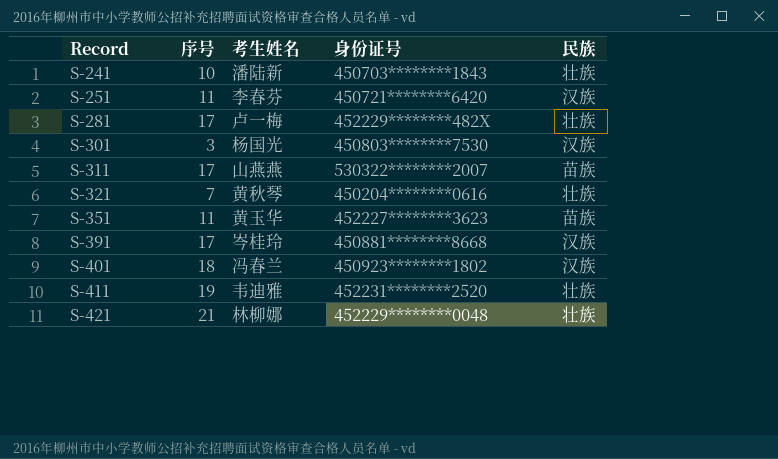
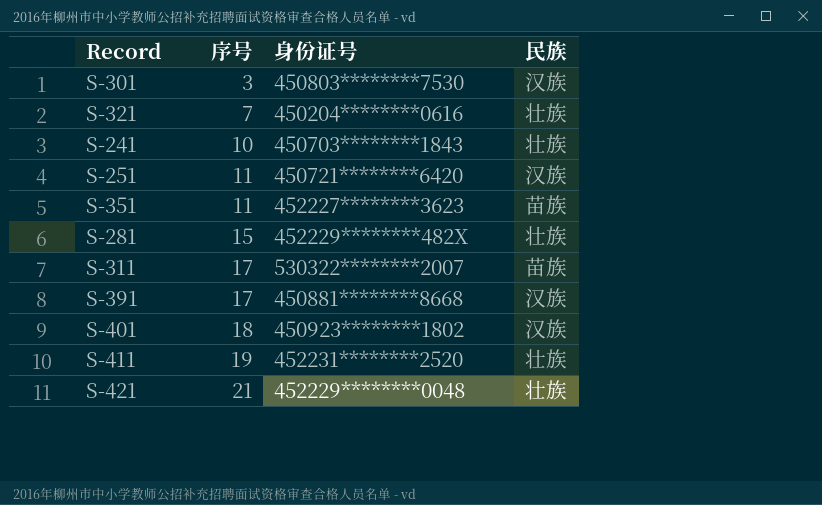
row order: Record ascending -> 序号 ascending
column 考生姓名 | position: 3 -> none
S-281 | 序号: 17 -> 15

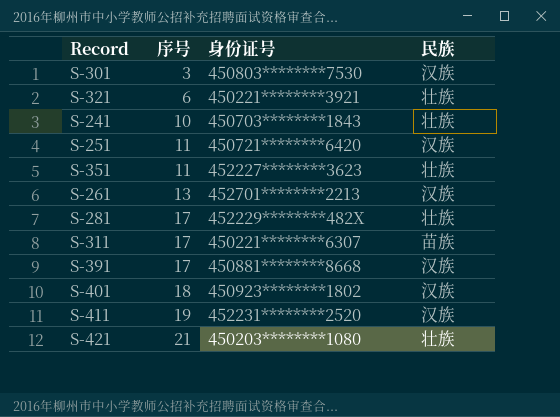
S-321 | 序号: 7 -> 6
S-321 | 身份证号: 450204********0616 -> 450221********3921
S-351 | 民族: 苗族 -> 壮族
row S-261: none -> 13 | 452701********2213 | 汉族
S-281 | 序号: 15 -> 17
S-311 | 身份证号: 530322********2007 -> 450221********6307
S-411 | 民族: 壮族 -> 汉族
S-421 | 身份证号: 452229********0048 -> 450203********1080

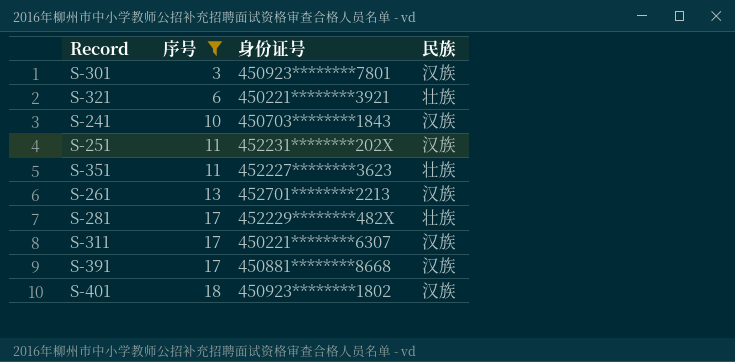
filter: none -> 序号 <= 18
S-301 | 身份证号: 450803********7530 -> 450923********7801
S-241 | 民族: 壮族 -> 汉族
S-251 | 身份证号: 450721********6420 -> 452231********202X
S-311 | 民族: 苗族 -> 汉族

